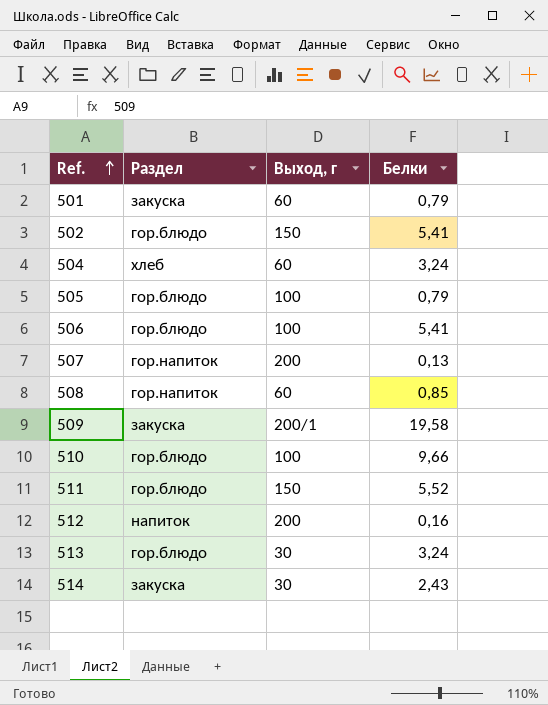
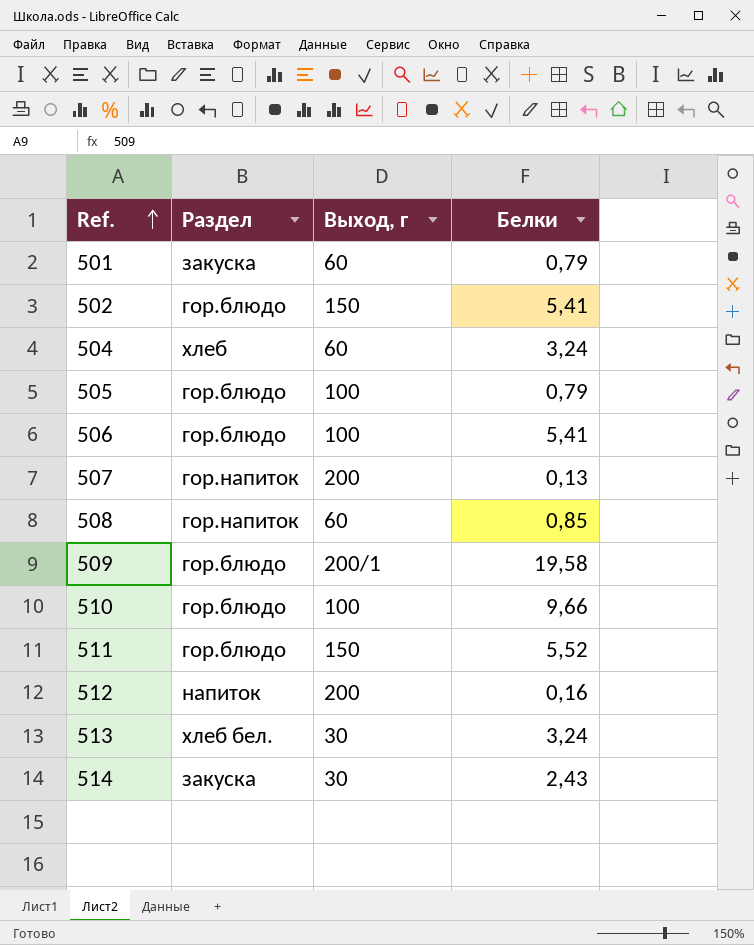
509 | Раздел: закуска -> гор.блюдо
513 | Раздел: гор.блюдо -> хлеб бел.

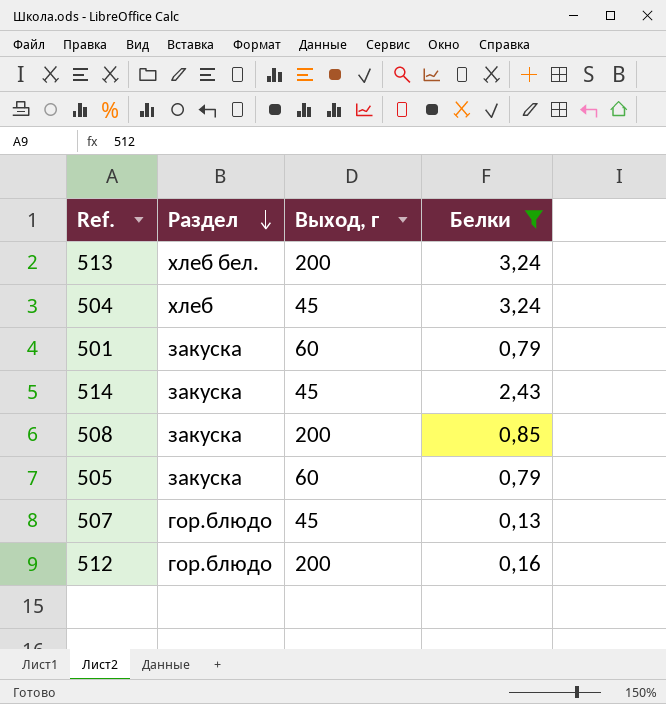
filter: none -> Белки <= 3,24
row order: Ref. ascending -> Раздел descending
513 | Выход, г: 30 -> 200
504 | Выход, г: 60 -> 45
514 | Выход, г: 30 -> 45
508 | Раздел: гор.напиток -> закуска
508 | Выход, г: 60 -> 200
505 | Раздел: гор.блюдо -> закуска
505 | Выход, г: 100 -> 60
507 | Раздел: гор.напиток -> гор.блюдо
507 | Выход, г: 200 -> 45
512 | Раздел: напиток -> гор.блюдо

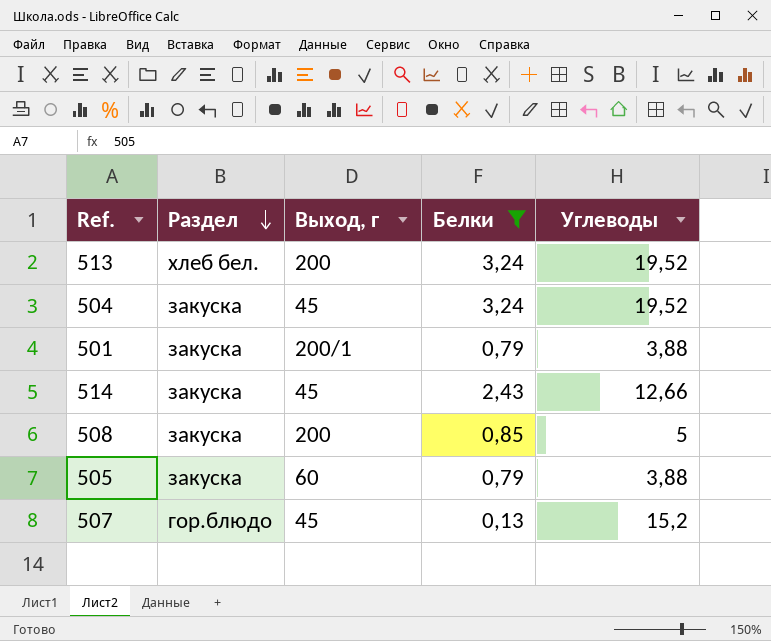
column Углеводы | position: none -> 5
row 512: гор.блюдо | 200 | 0,16 -> none
504 | Раздел: хлеб -> закуска
501 | Выход, г: 60 -> 200/1

